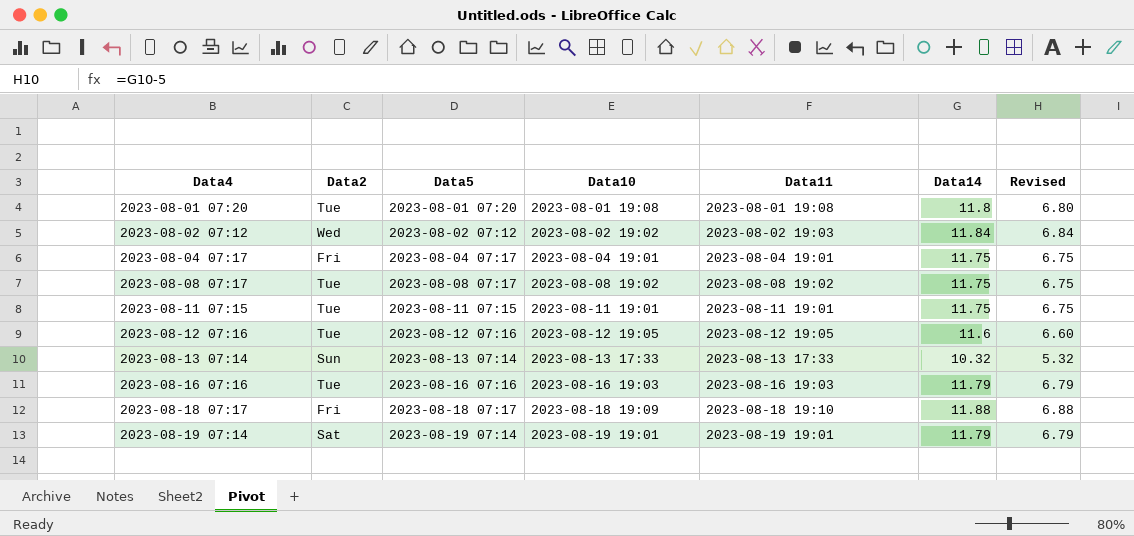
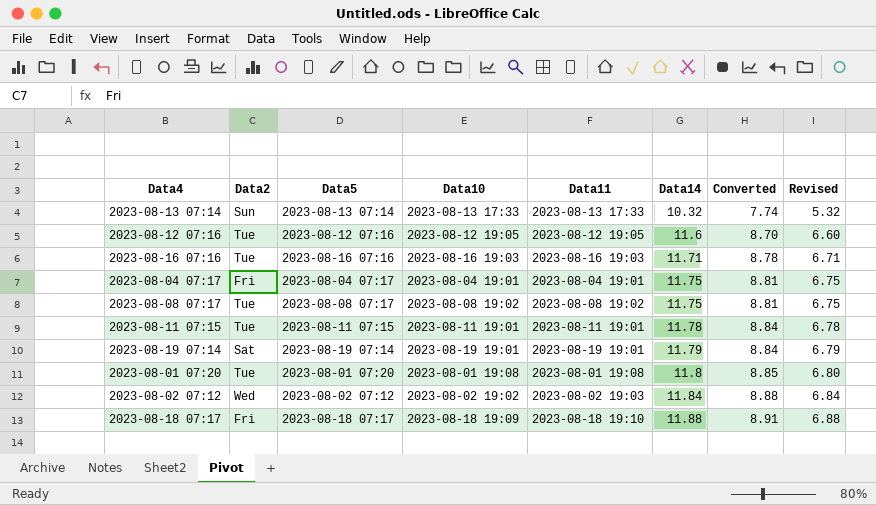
row order: Data4 ascending -> Data14 ascending
column Converted | formula: none -> [Data14] * 0.75
2023-08-16 07:16 | Data14: 11.79 -> 11.71
2023-08-16 07:16 | Revised: 6.79 -> 6.71
2023-08-11 07:15 | Data14: 11.75 -> 11.78
2023-08-11 07:15 | Revised: 6.75 -> 6.78

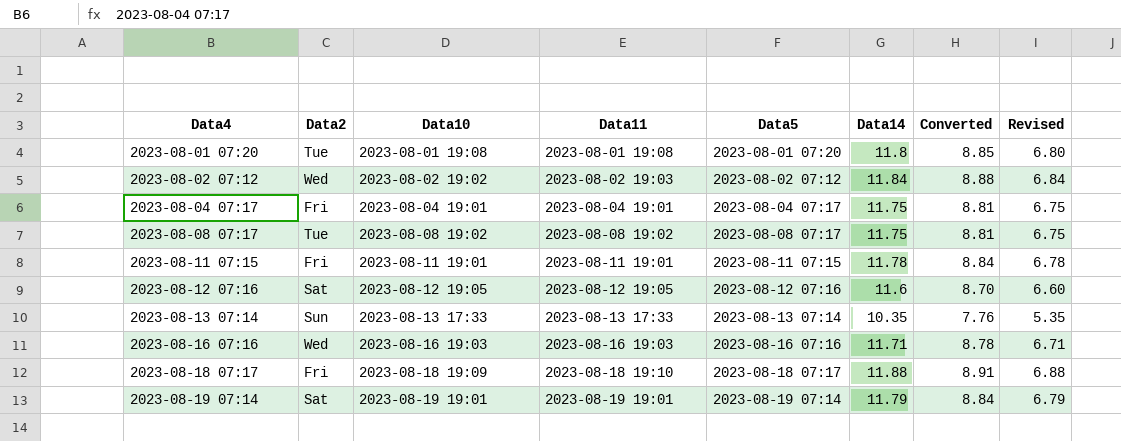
row order: Data14 ascending -> Data4 ascending
column Data5 | position: 3 -> 5
2023-08-11 07:15 | Data2: Tue -> Fri
2023-08-12 07:16 | Data2: Tue -> Sat
2023-08-13 07:14 | Data14: 10.32 -> 10.35
2023-08-13 07:14 | Converted: 7.74 -> 7.76
2023-08-13 07:14 | Revised: 5.32 -> 5.35
2023-08-16 07:16 | Data2: Tue -> Wed

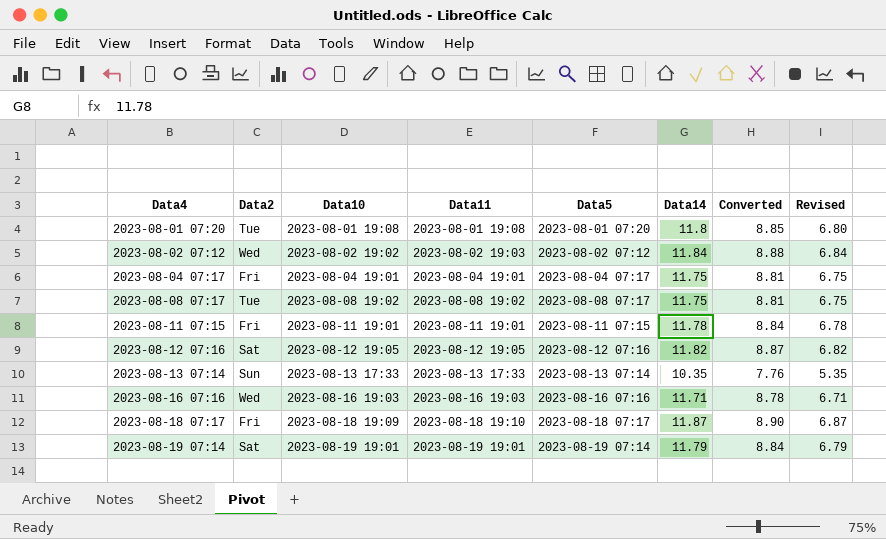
2023-08-12 07:16 | Data14: 11.6 -> 11.82
2023-08-12 07:16 | Converted: 8.70 -> 8.87
2023-08-12 07:16 | Revised: 6.60 -> 6.82
2023-08-18 07:17 | Data14: 11.88 -> 11.87
2023-08-18 07:17 | Converted: 8.91 -> 8.90
2023-08-18 07:17 | Revised: 6.88 -> 6.87

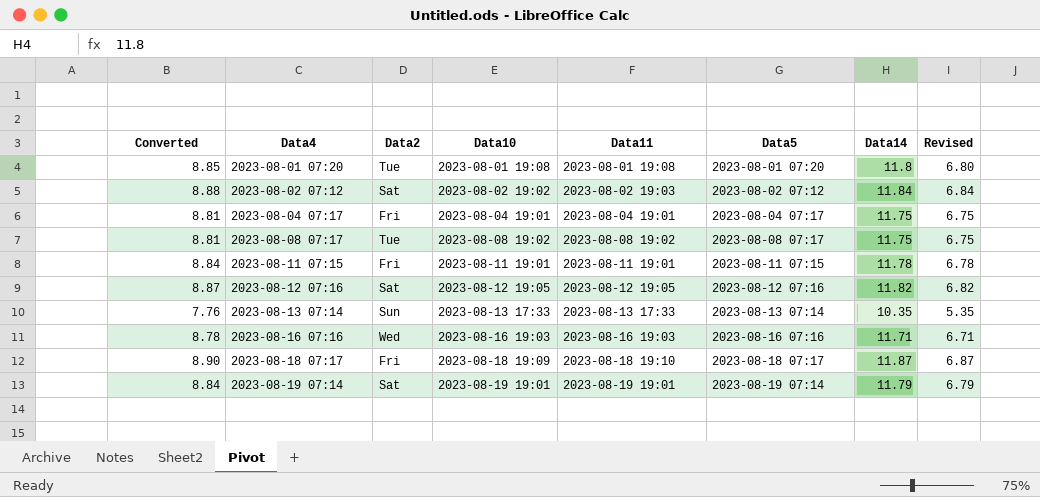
column Converted | position: 7 -> 1
2023-08-02 07:12 | Data2: Wed -> Sat

